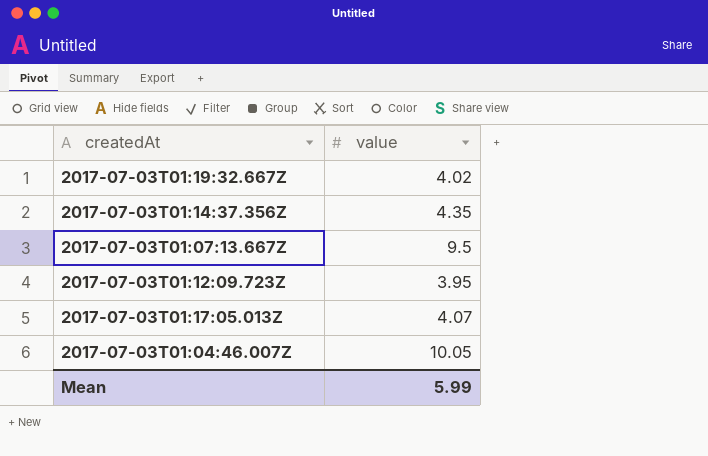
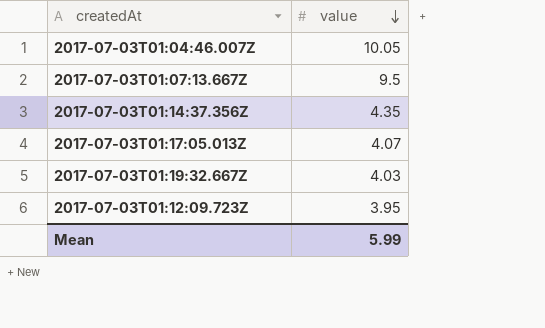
row order: none -> value descending
2017-07-03T01:19:32.667Z | value: 4.02 -> 4.03

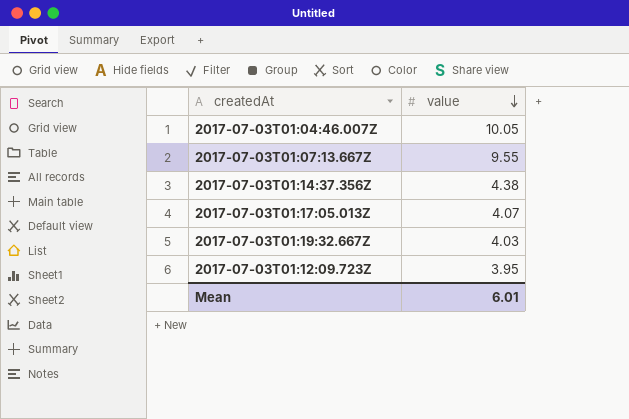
2017-07-03T01:07:13.667Z | value: 9.5 -> 9.55
2017-07-03T01:14:37.356Z | value: 4.35 -> 4.38
Mean | value: 5.99 -> 6.01

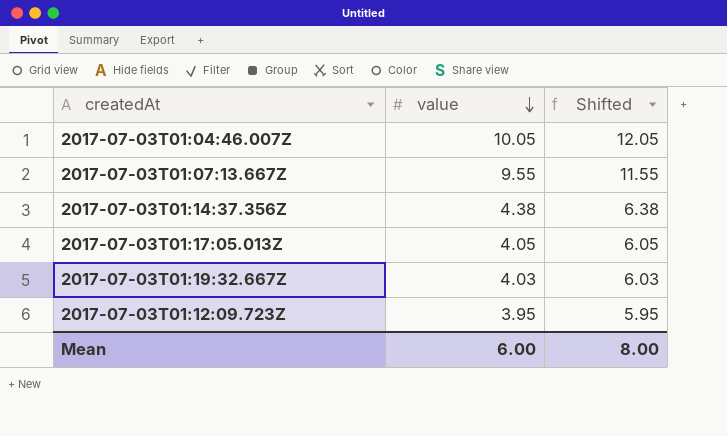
column Shifted | formula: none -> [value] + 2
2017-07-03T01:17:05.013Z | value: 4.07 -> 4.05
Mean | value: 6.01 -> 6.00

